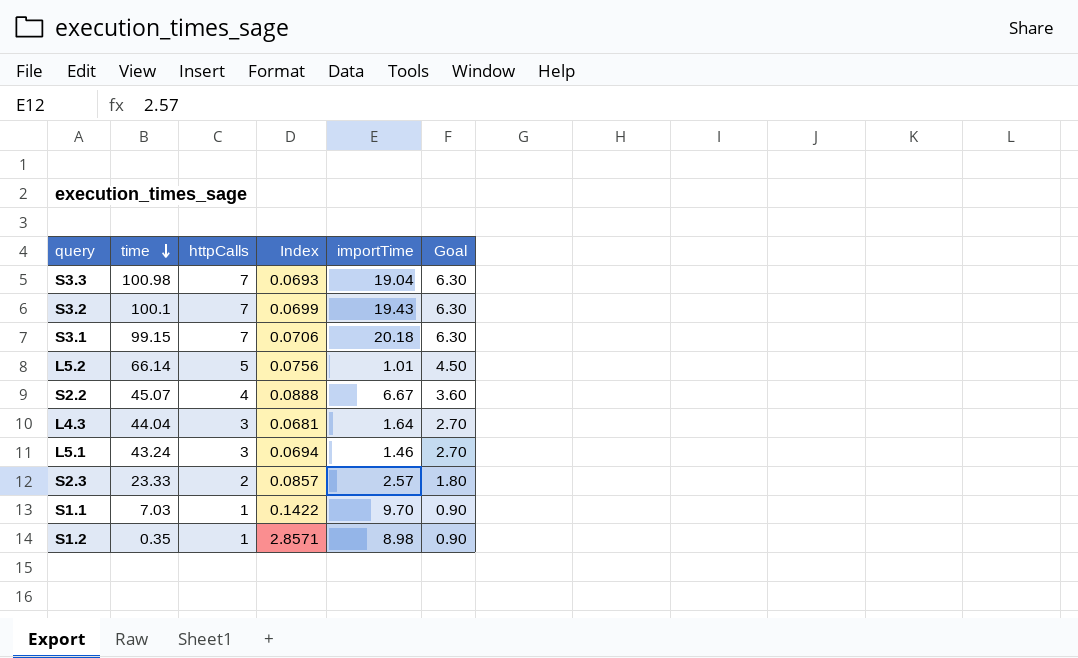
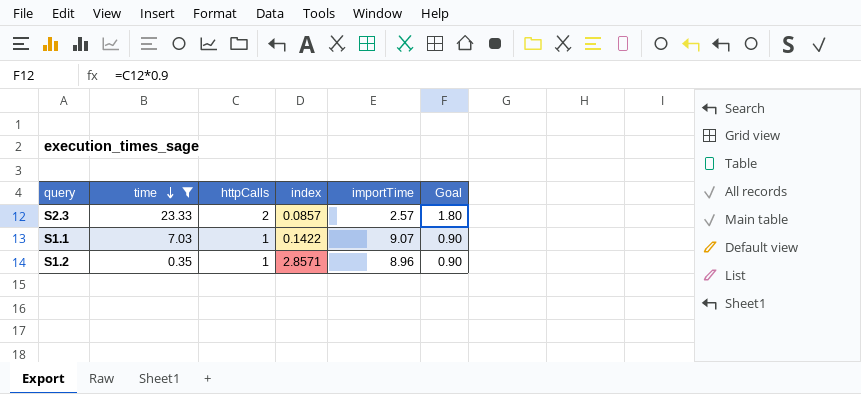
filter: none -> time <= 23.33
column name: Index -> index
S1.1 | importTime: 9.70 -> 9.07
S1.2 | importTime: 8.98 -> 8.96

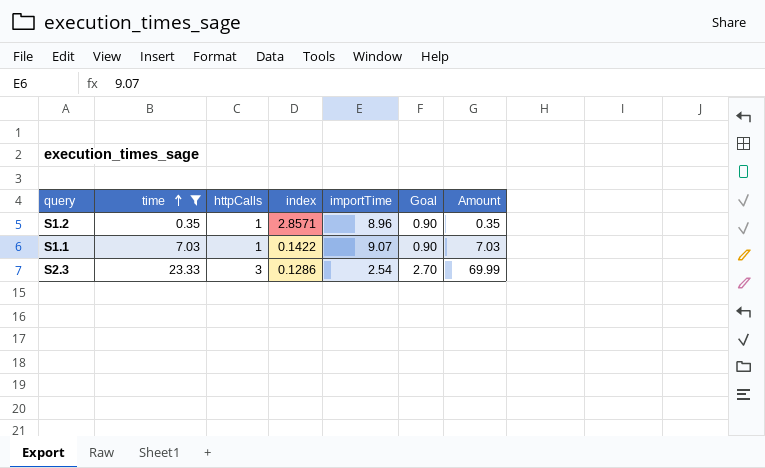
row order: time descending -> time ascending
column Amount | formula: none -> [time] * [httpCalls]
S2.3 | httpCalls: 2 -> 3
S2.3 | index: 0.0857 -> 0.1286
S2.3 | importTime: 2.57 -> 2.54
S2.3 | Goal: 1.80 -> 2.70

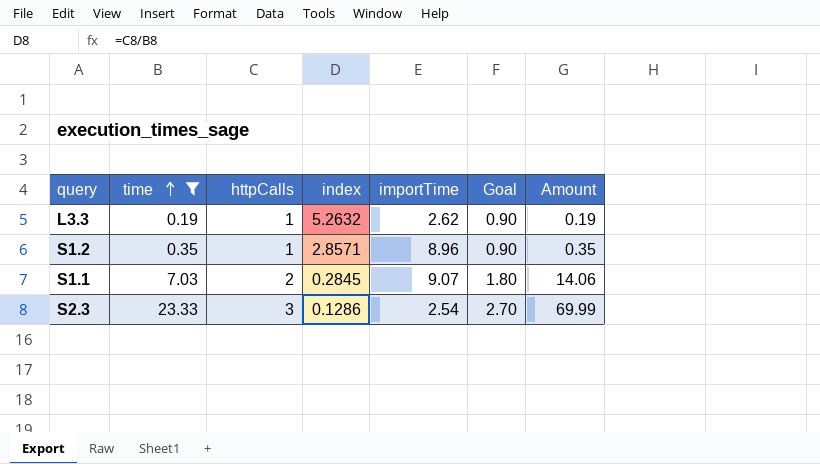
row L3.3: none -> 0.19 | 1 | 5.2632 | 2.62 | 0.90 | 0.19
S1.1 | httpCalls: 1 -> 2
S1.1 | index: 0.1422 -> 0.2845
S1.1 | Goal: 0.90 -> 1.80
S1.1 | Amount: 7.03 -> 14.06

